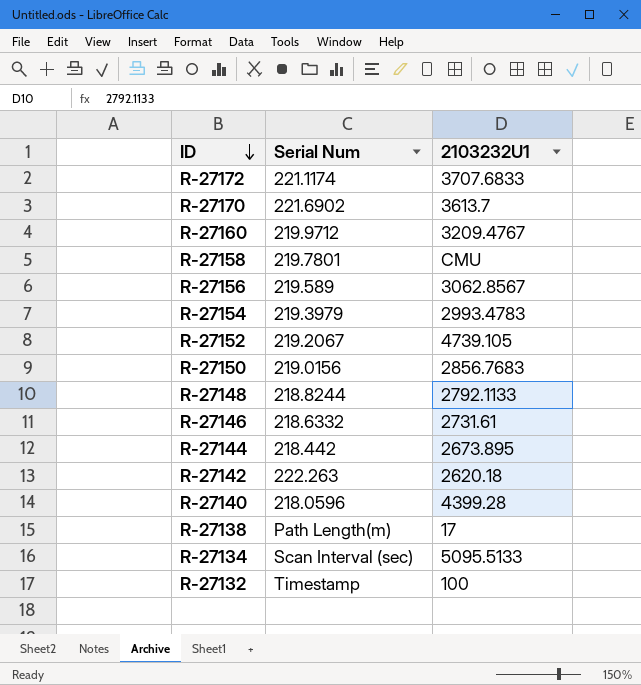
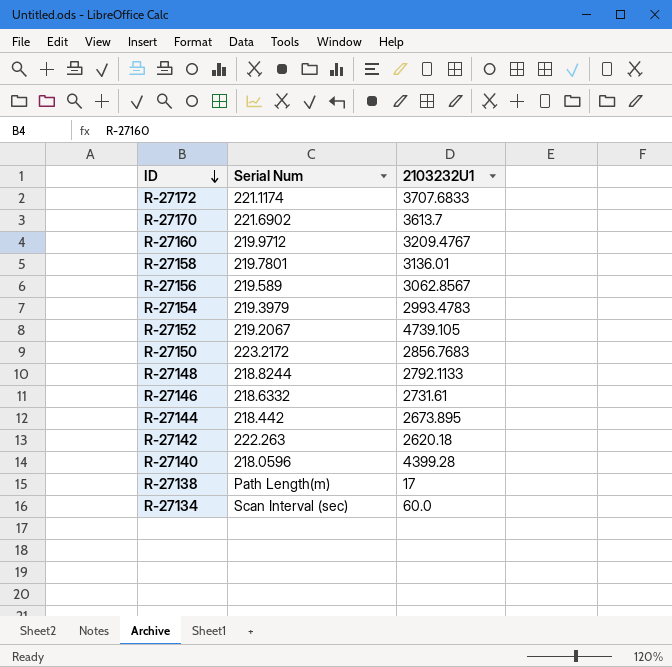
row R-27132: Timestamp | 100 -> none
R-27158 | 2103232U1: CMU -> 3136.01
R-27150 | Serial Num: 219.0156 -> 223.2172
R-27134 | 2103232U1: 5095.5133 -> 60.0

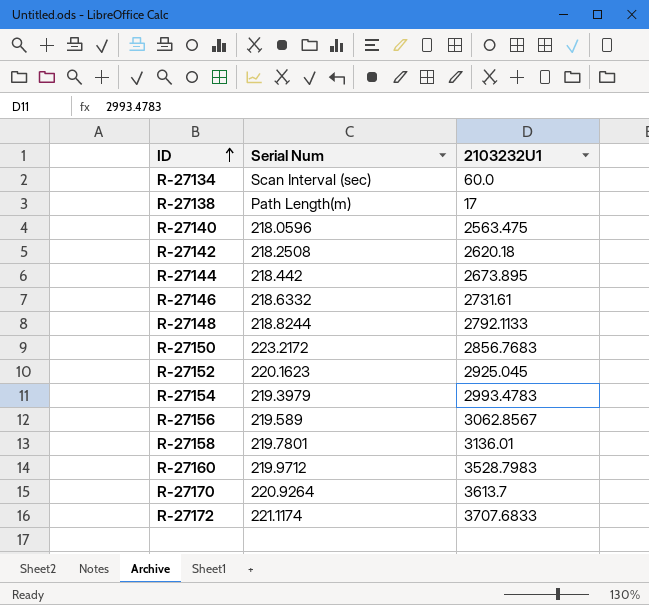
row order: ID descending -> ID ascending
R-27140 | 2103232U1: 4399.28 -> 2563.475
R-27142 | Serial Num: 222.263 -> 218.2508
R-27152 | Serial Num: 219.2067 -> 220.1623
R-27152 | 2103232U1: 4739.105 -> 2925.045
R-27160 | 2103232U1: 3209.4767 -> 3528.7983
R-27170 | Serial Num: 221.6902 -> 220.9264

